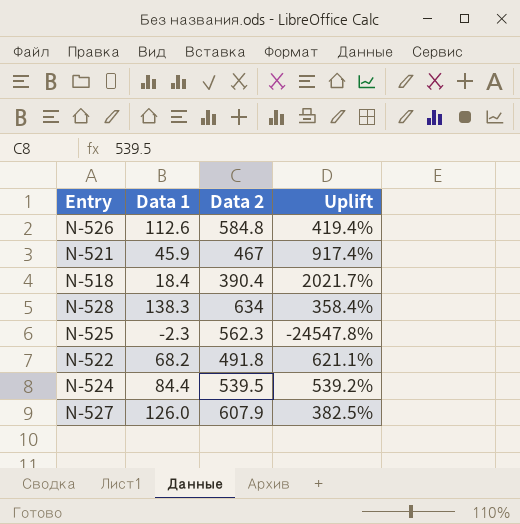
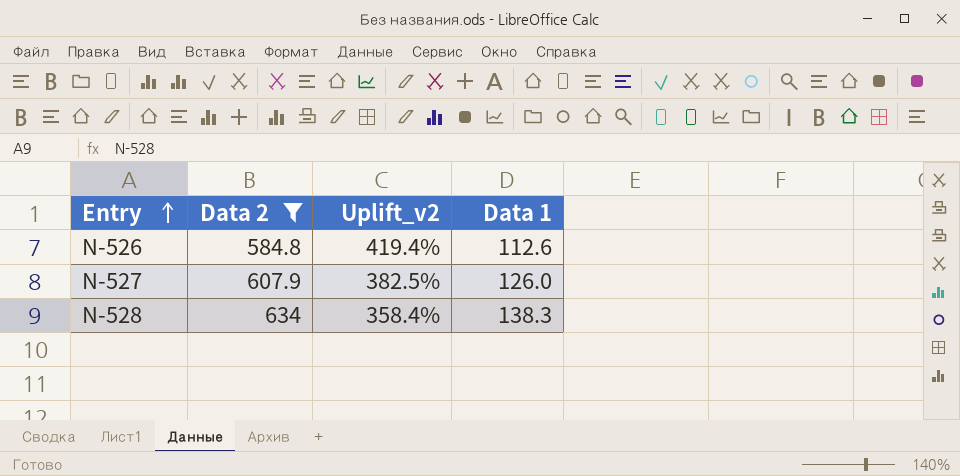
filter: none -> Data 2 >= 584.8
row order: none -> Entry ascending
column name: Uplift -> Uplift_v2
column Data 1 | position: 2 -> 4

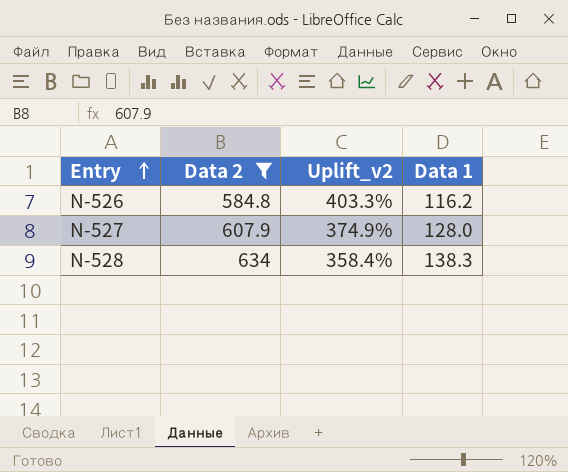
N-526 | Uplift_v2: 419.4% -> 403.3%
N-526 | Data 1: 112.6 -> 116.2
N-527 | Uplift_v2: 382.5% -> 374.9%
N-527 | Data 1: 126.0 -> 128.0

